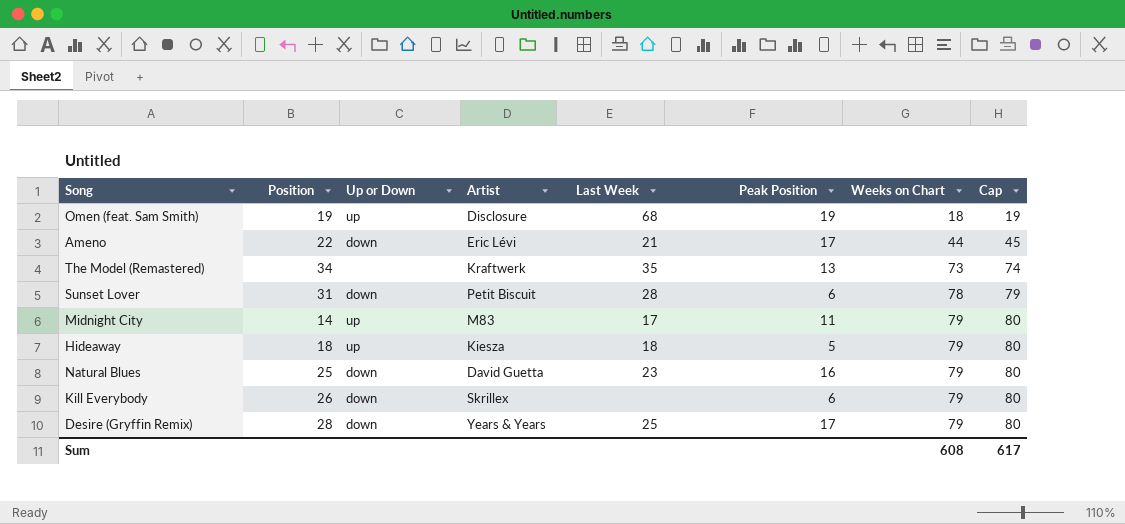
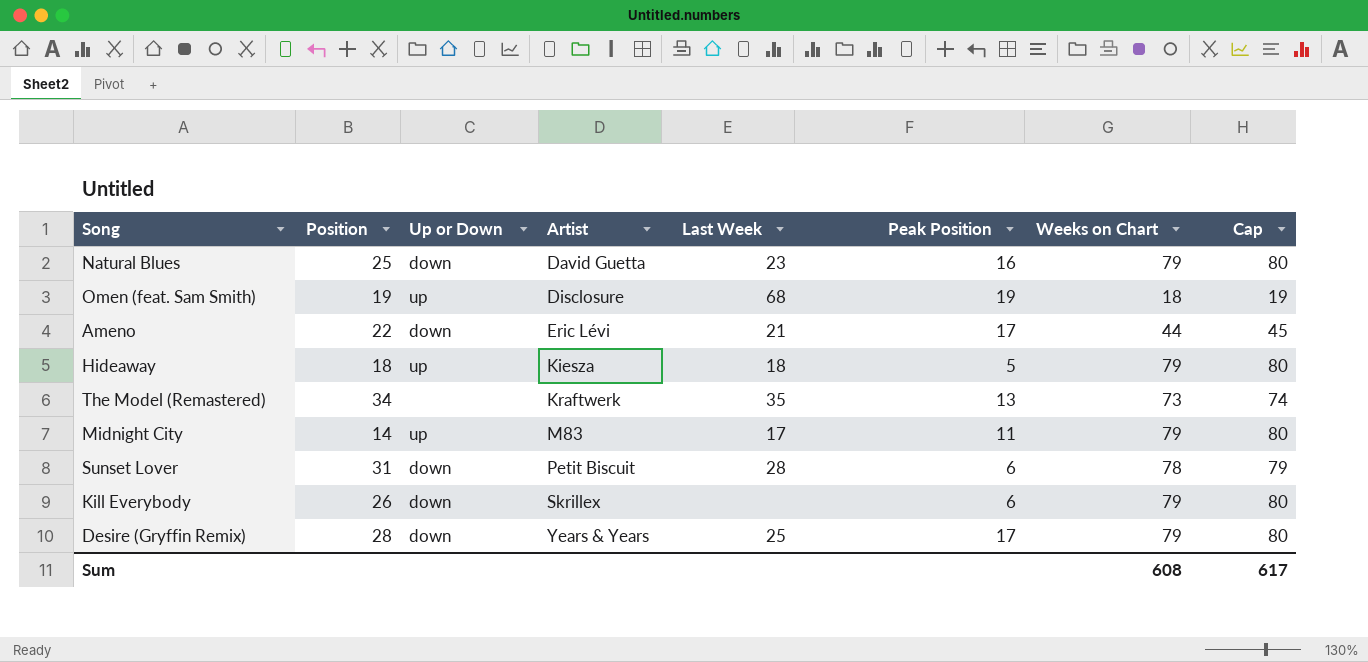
row order: Weeks on Chart ascending -> Artist ascending

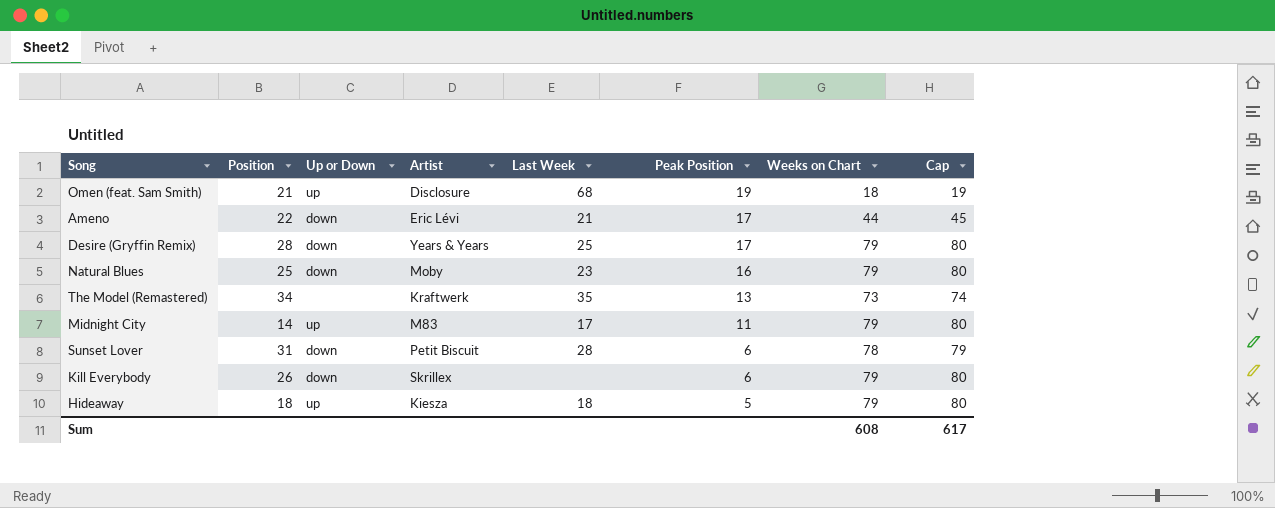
row order: Artist ascending -> Peak Position descending
Omen (feat. Sam Smith) | Position: 19 -> 21
Natural Blues | Artist: David Guetta -> Moby

